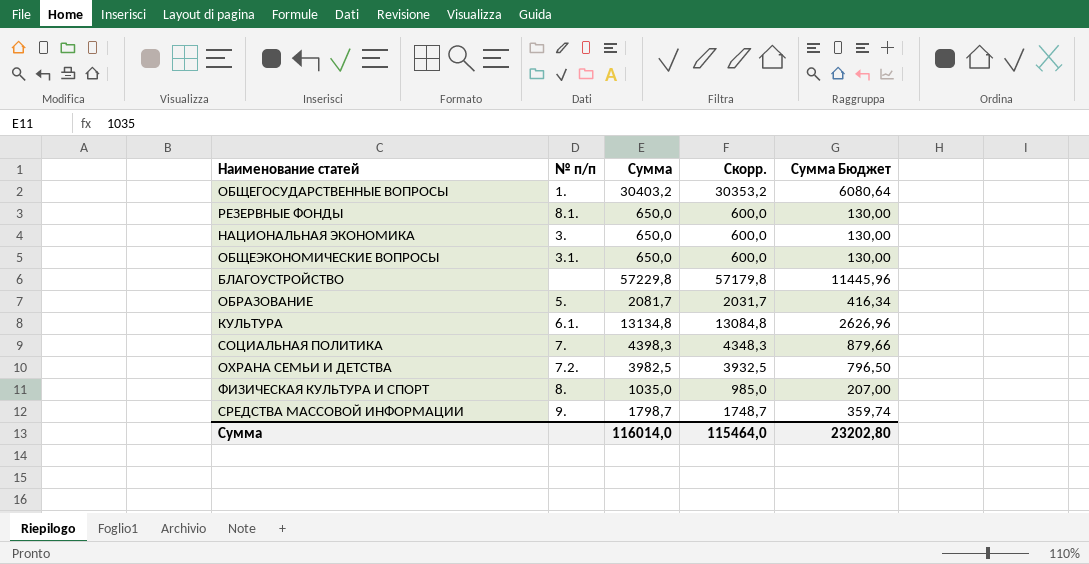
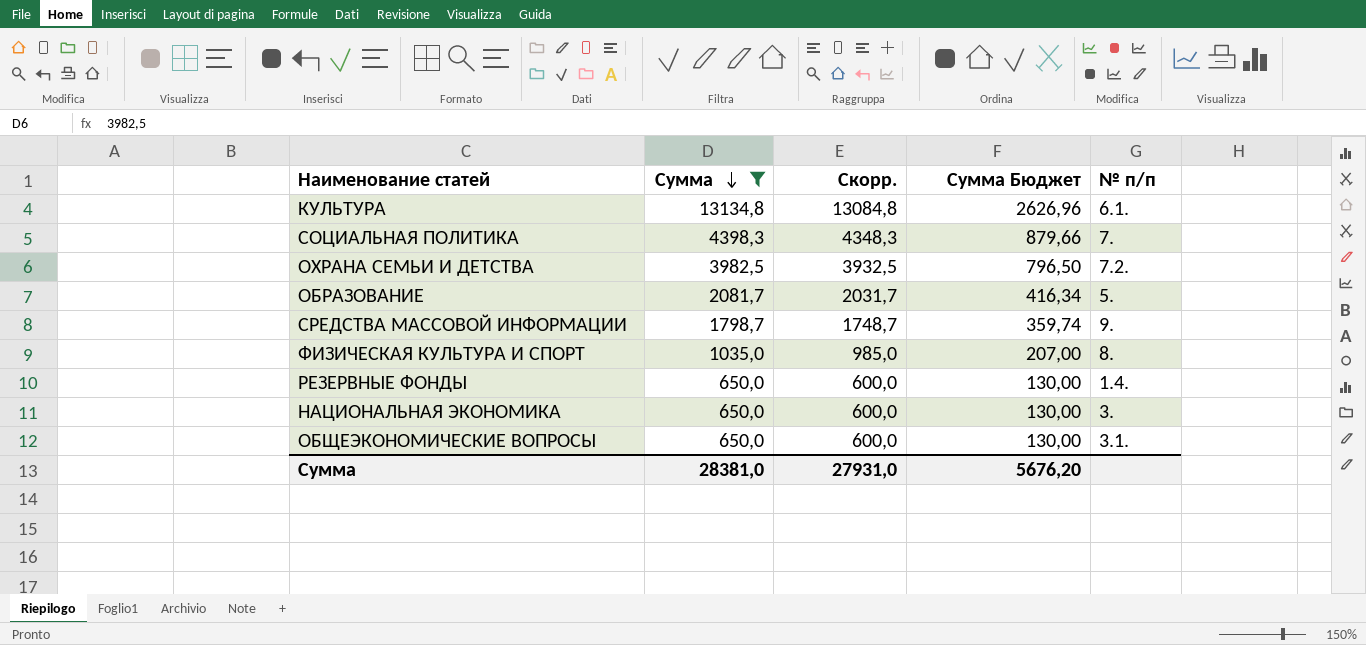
filter: none -> Сумма <= 13134,8
row order: none -> Сумма descending
column № п/п | position: 2 -> 5
РЕЗЕРВНЫЕ ФОНДЫ | № п/п: 8.1. -> 1.4.
Сумма | Сумма: 116014,0 -> 28381,0
Сумма | Скорр.: 115464,0 -> 27931,0
Сумма | Сумма Бюджет: 23202,80 -> 5676,20

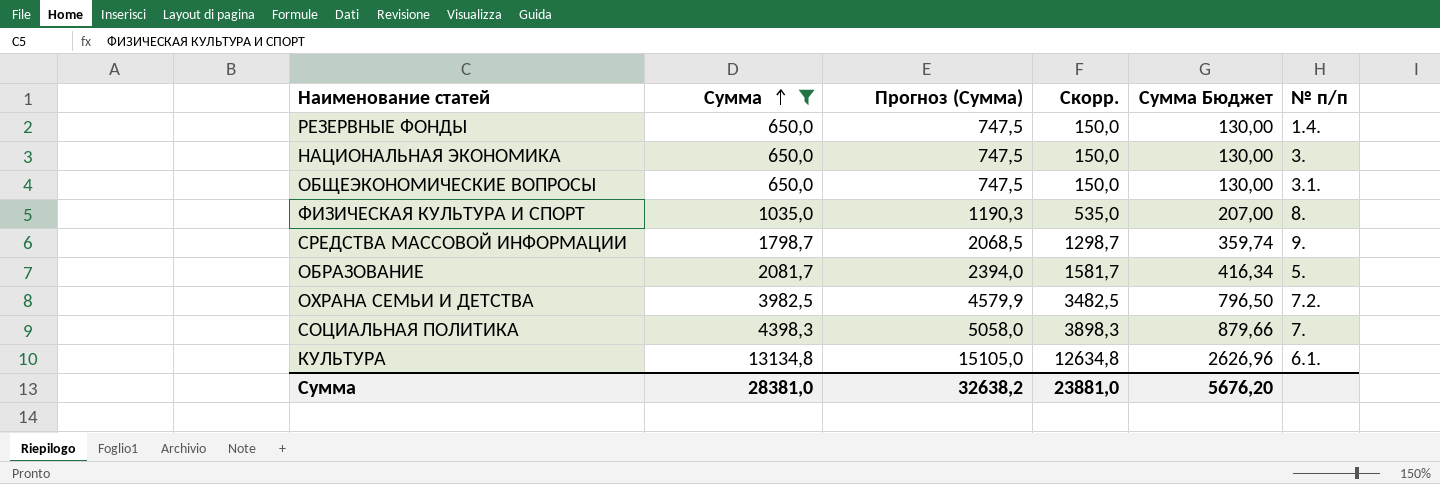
row order: Сумма descending -> Сумма ascending
column Прогноз (Сумма) | formula: none -> [Сумма] * 1,15
column Скорр. | formula: [Сумма] - 50 -> [Сумма] - 500
Сумма | Скорр.: 27931,0 -> 23881,0

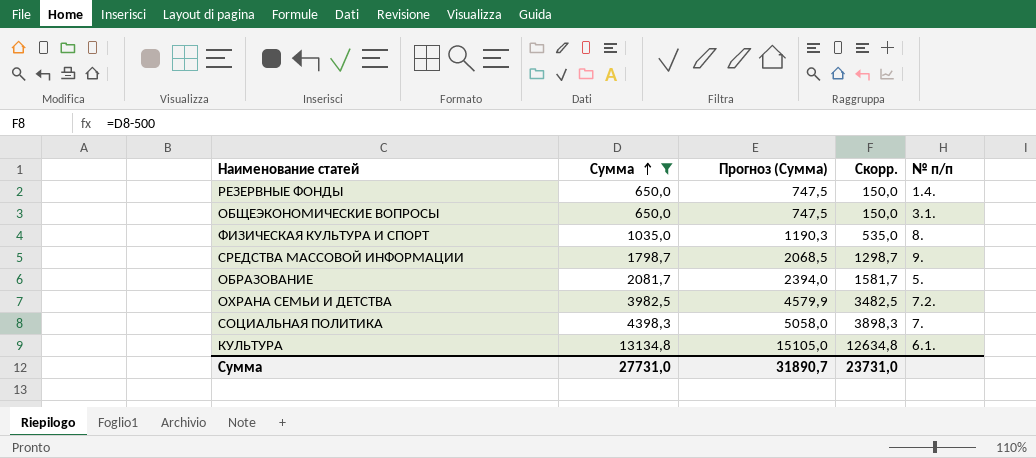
column Сумма Бюджет | formula: [Сумма] * 0,2 -> none
row НАЦИОНАЛЬНАЯ ЭКОНОМИКА: 650,0 | 747,5 | 150,0 | 130,00 | 3. -> none
Сумма | Сумма: 28381,0 -> 27731,0
Сумма | Прогноз (Сумма): 32638,2 -> 31890,7
Сумма | Скорр.: 23881,0 -> 23731,0

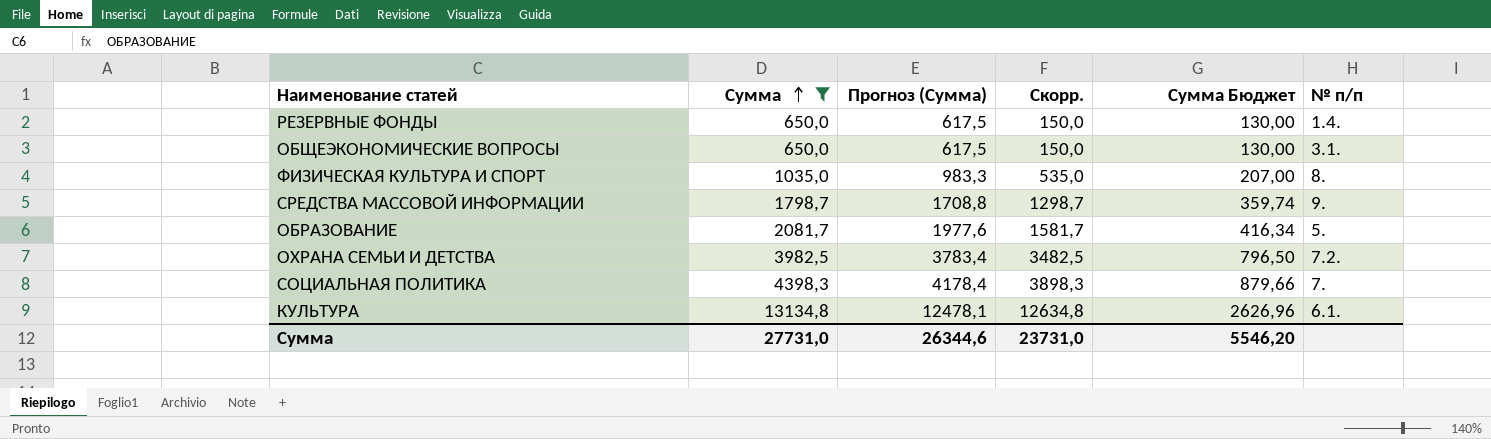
column Прогноз (Сумма) | formula: [Сумма] * 1,15 -> [Сумма] * 0,95
column Сумма Бюджет | formula: none -> [Сумма] * 0,2
Сумма | Прогноз (Сумма): 31890,7 -> 26344,6

